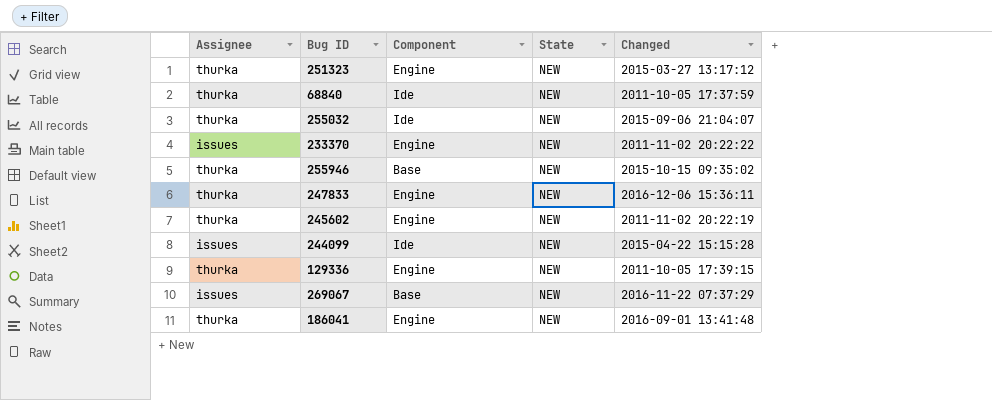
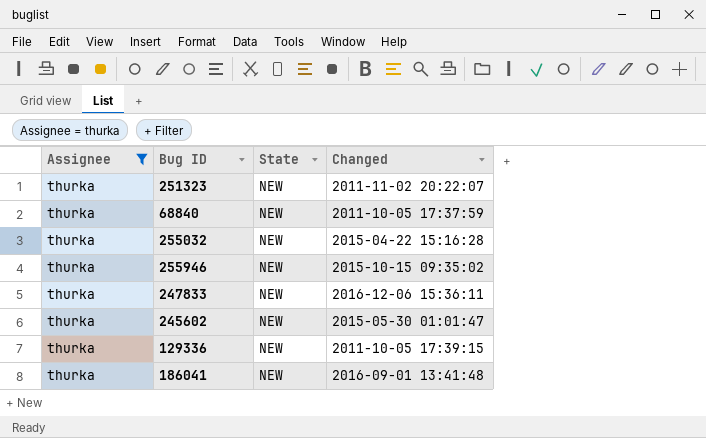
filter: none -> Assignee = thurka
column Component | position: 3 -> none
251323 | Changed: 2015-03-27 13:17:12 -> 2011-11-02 20:22:07
255032 | Changed: 2015-09-06 21:04:07 -> 2015-04-22 15:16:28
245602 | Changed: 2011-11-02 20:22:19 -> 2015-05-30 01:01:47

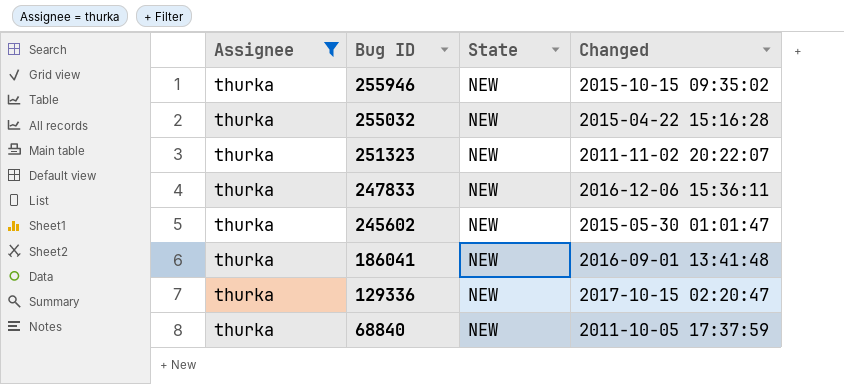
row order: none -> Bug ID descending
129336 | Changed: 2011-10-05 17:39:15 -> 2017-10-15 02:20:47

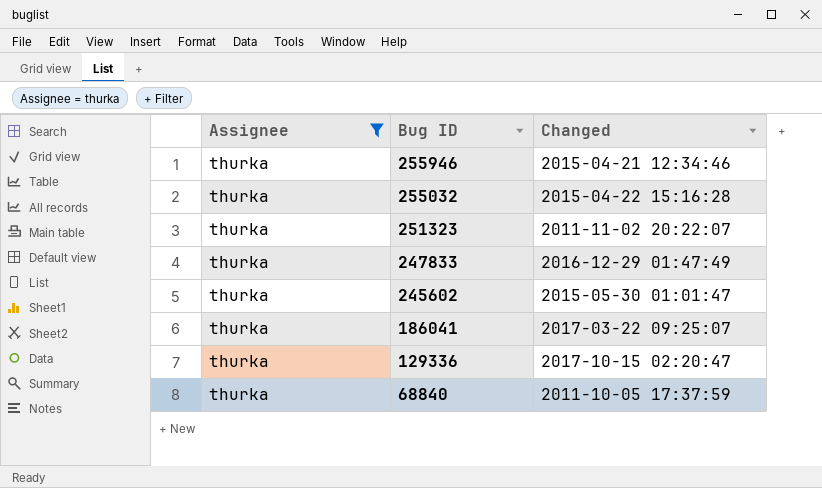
column State | position: 3 -> none
255946 | Changed: 2015-10-15 09:35:02 -> 2015-04-21 12:34:46
247833 | Changed: 2016-12-06 15:36:11 -> 2016-12-29 01:47:49
186041 | Changed: 2016-09-01 13:41:48 -> 2017-03-22 09:25:07

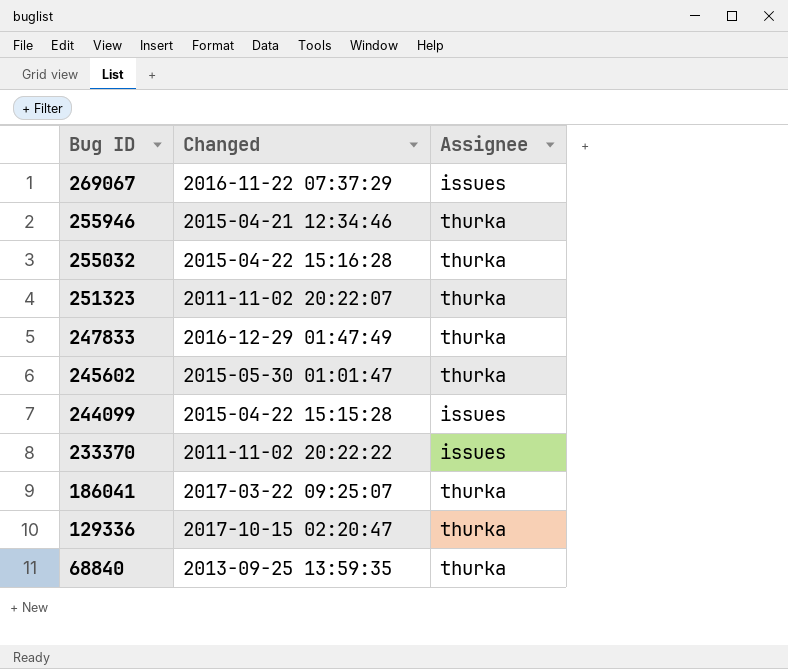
filter: Assignee = thurka -> none
column Assignee | position: 1 -> 3
68840 | Changed: 2011-10-05 17:37:59 -> 2013-09-25 13:59:35

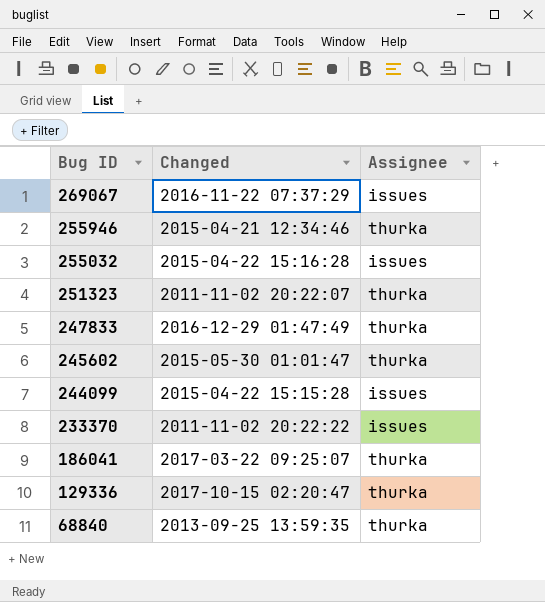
255032 | Assignee: thurka -> issues

